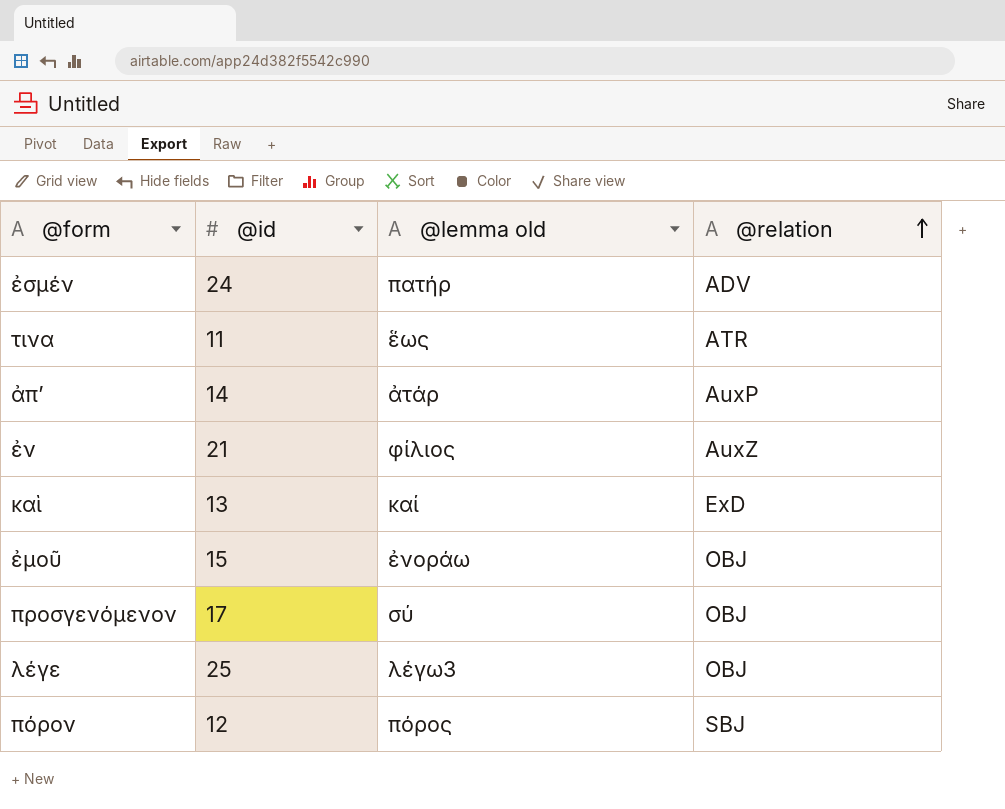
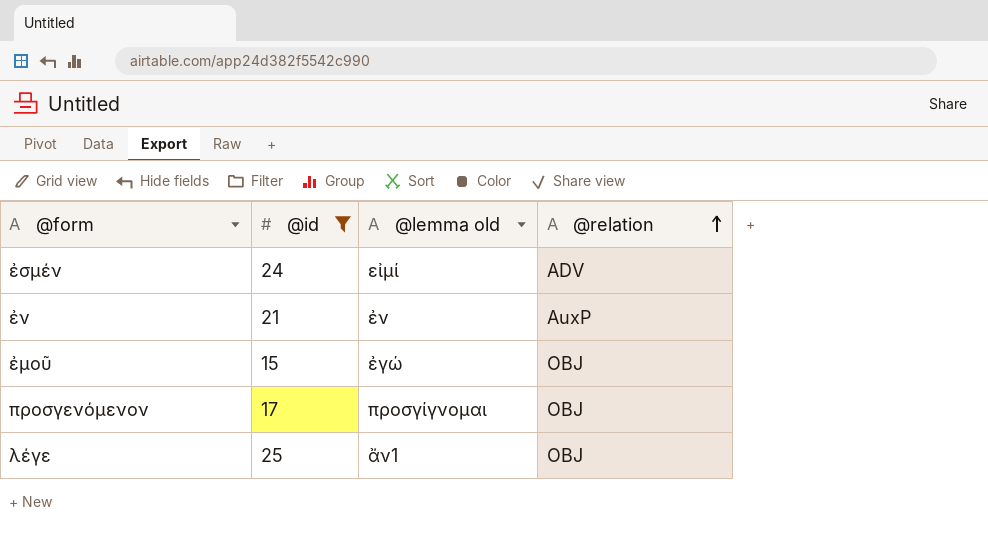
filter: none -> @id >= 15
ἐσμέν | @lemma old: πατήρ -> εἰμί
ἐν | @lemma old: φίλιος -> ἐν
ἐν | @relation: AuxZ -> AuxP
ἐμοῦ | @lemma old: ἐνοράω -> ἐγώ
προσγενόμενον | @lemma old: σύ -> προσγίγνομαι
λέγε | @lemma old: λέγω3 -> ἄν1

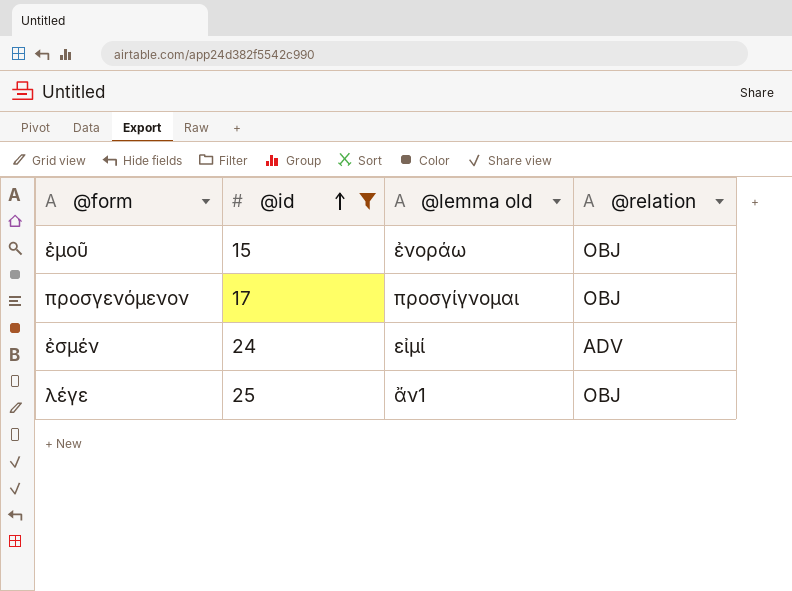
row order: @relation ascending -> @id ascending
row ἐν: 21 | ἐν | AuxP -> none
ἐμοῦ | @lemma old: ἐγώ -> ἐνοράω

